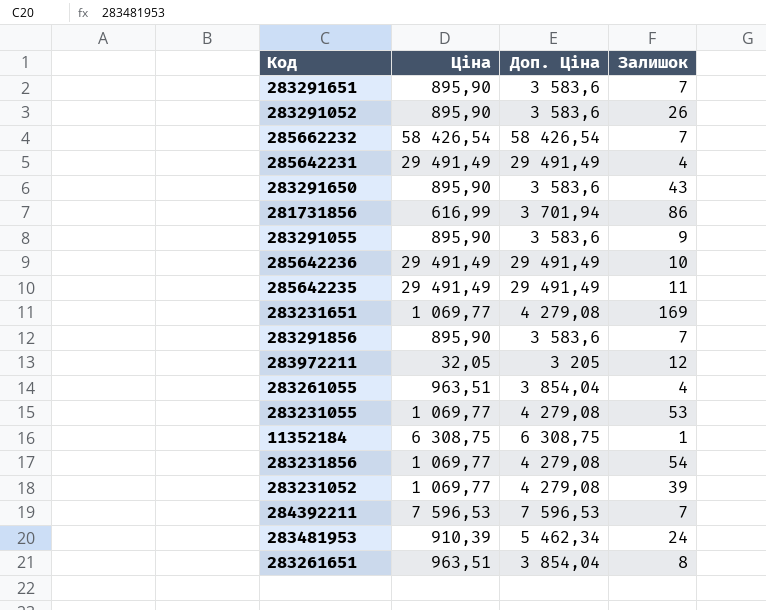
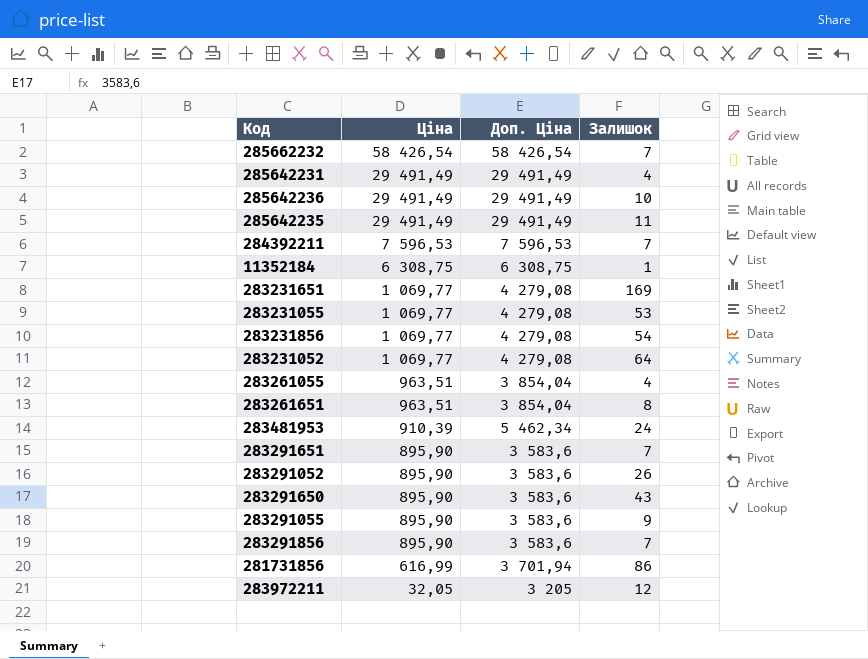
row order: none -> Ціна descending
283231052 | Залишок: 39 -> 64

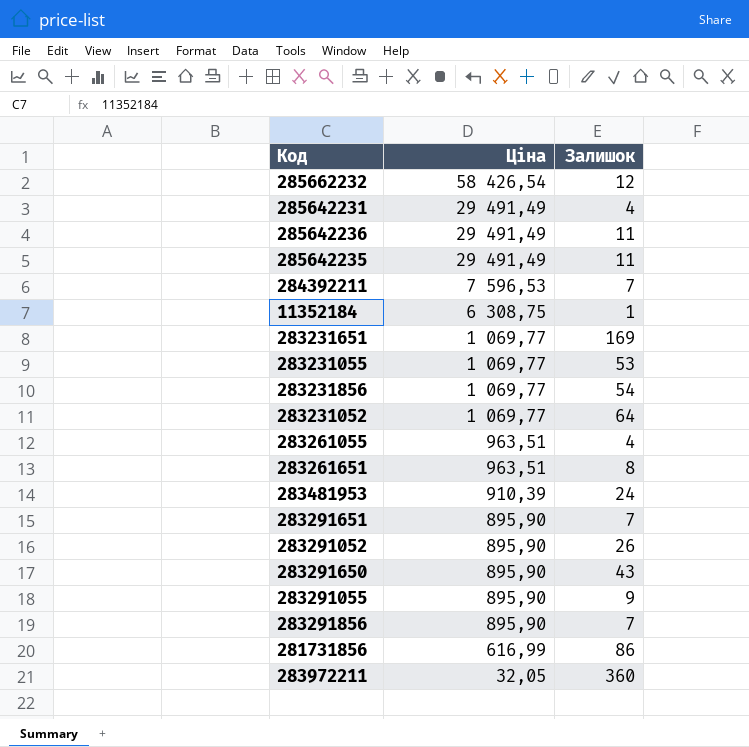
column Доп. Ціна | position: 3 -> none
285662232 | Залишок: 7 -> 12
285642236 | Залишок: 10 -> 11
283972211 | Залишок: 12 -> 360

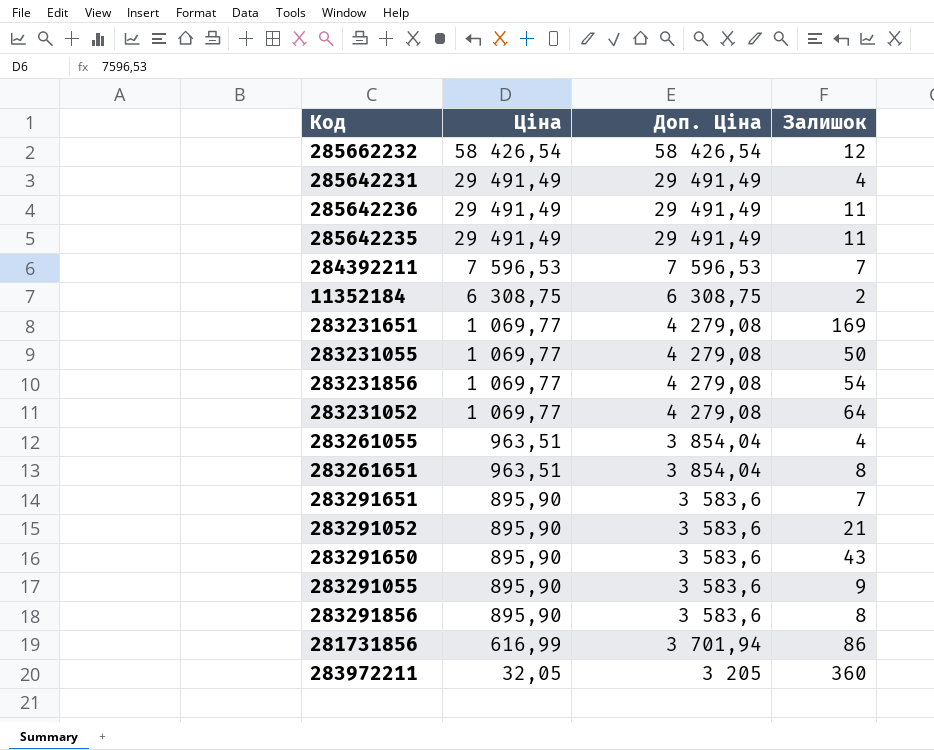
column Доп. Ціна | position: none -> 3
row 283481953: 910,39 | 24 -> none
11352184 | Залишок: 1 -> 2
283231055 | Залишок: 53 -> 50
283291052 | Залишок: 26 -> 21
283291856 | Залишок: 7 -> 8

